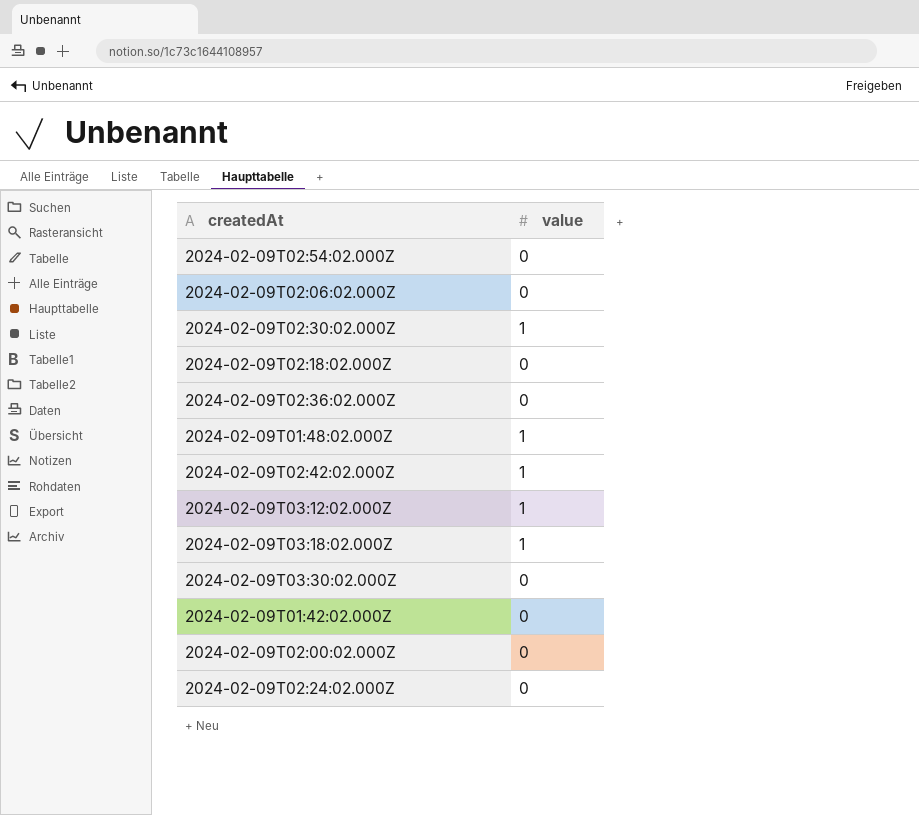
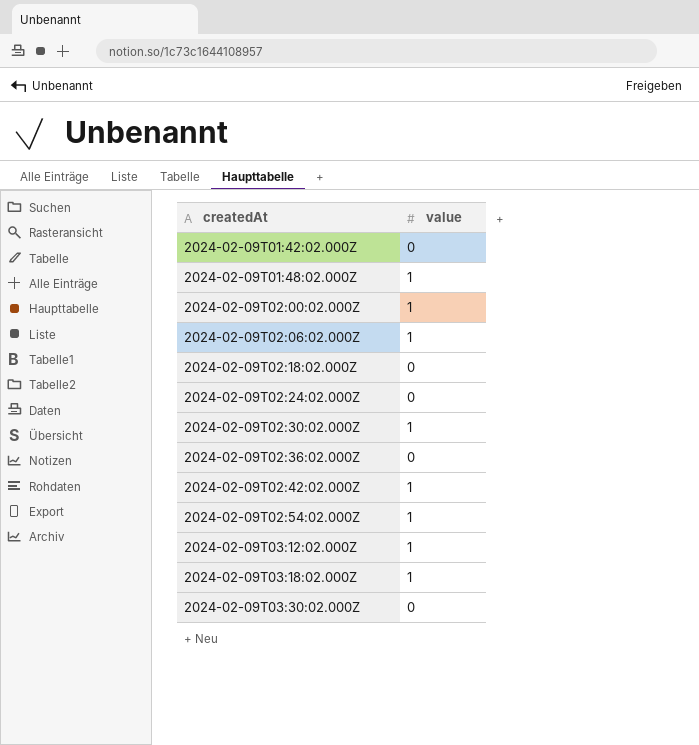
row order: none -> createdAt ascending
2024-02-09T02:00:02.000Z | value: 0 -> 1
2024-02-09T02:06:02.000Z | value: 0 -> 1
2024-02-09T02:54:02.000Z | value: 0 -> 1

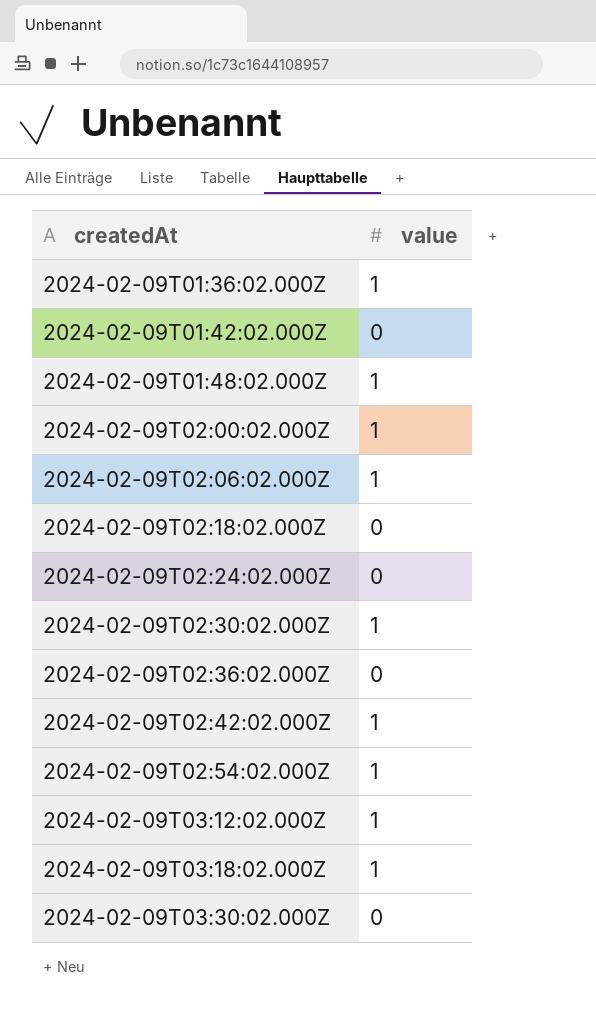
row 2024-02-09T01:36:02.000Z: none -> 1

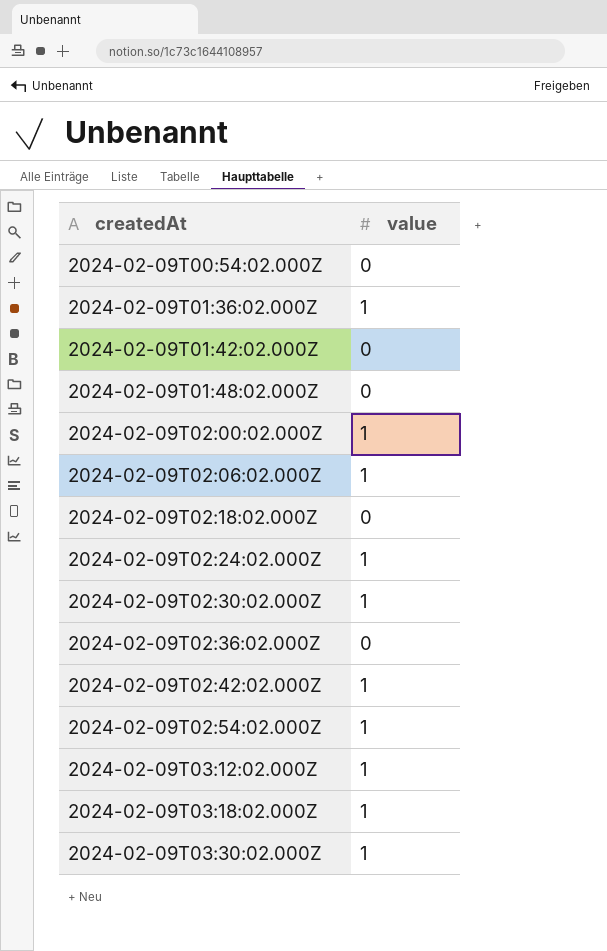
row 2024-02-09T00:54:02.000Z: none -> 0
2024-02-09T01:48:02.000Z | value: 1 -> 0
2024-02-09T02:24:02.000Z | value: 0 -> 1
2024-02-09T03:30:02.000Z | value: 0 -> 1

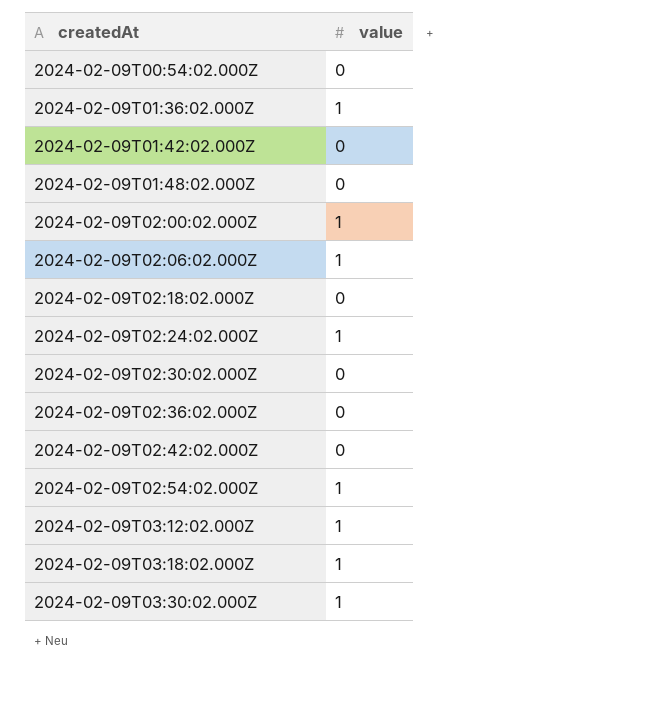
2024-02-09T02:30:02.000Z | value: 1 -> 0
2024-02-09T02:42:02.000Z | value: 1 -> 0

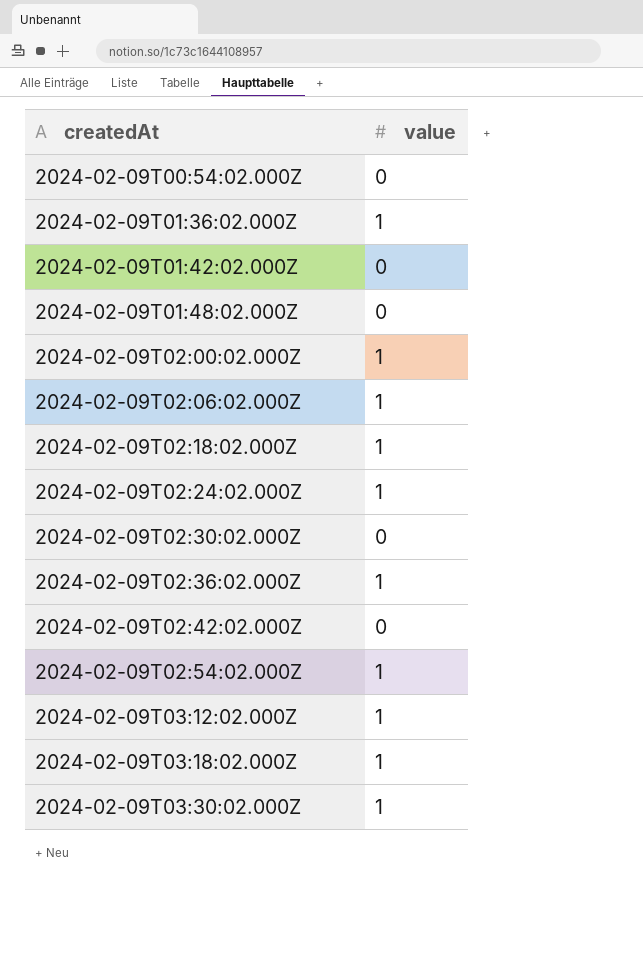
2024-02-09T02:18:02.000Z | value: 0 -> 1
2024-02-09T02:36:02.000Z | value: 0 -> 1

